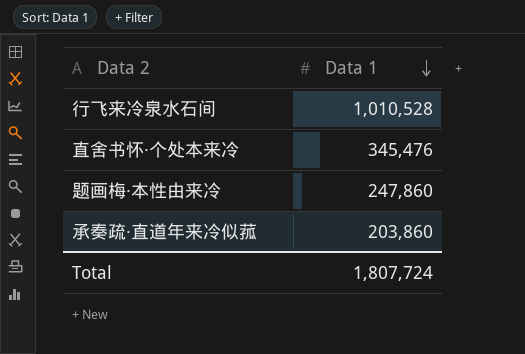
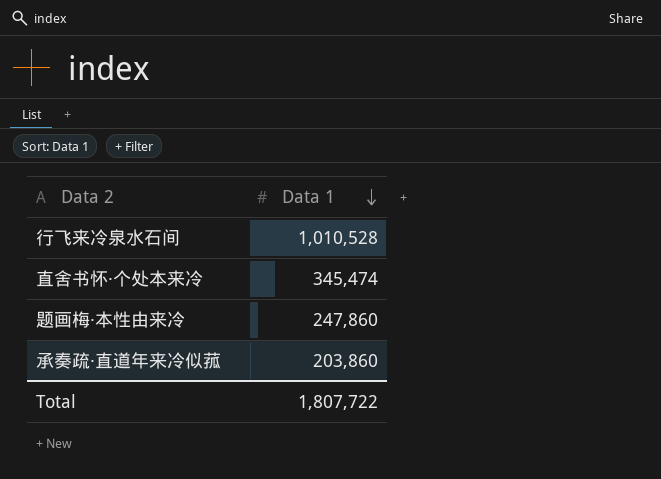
直舍书怀·个处本来冷 | Data 1: 345,476 -> 345,474
Total | Data 1: 1,807,724 -> 1,807,722

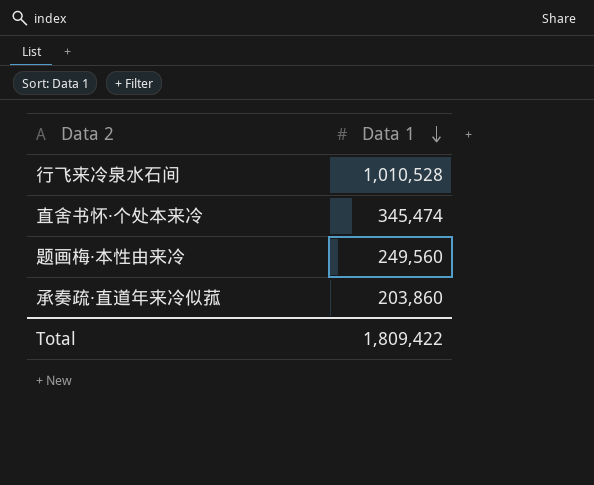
题画梅·本性由来冷 | Data 1: 247,860 -> 249,560
Total | Data 1: 1,807,722 -> 1,809,422

